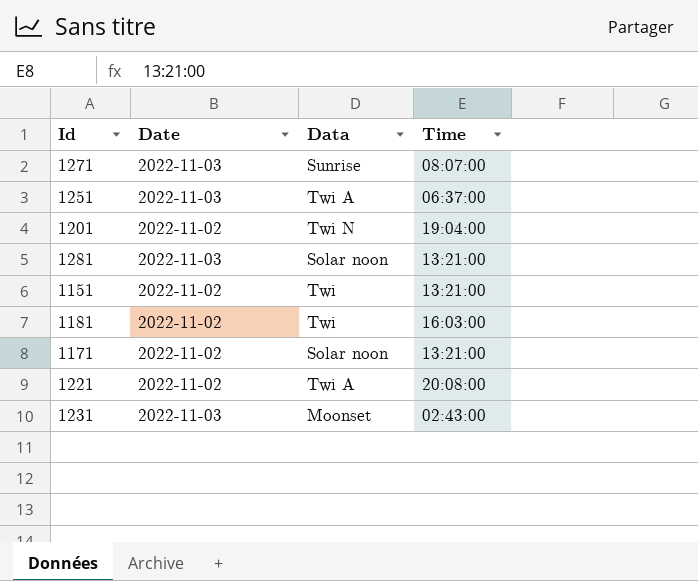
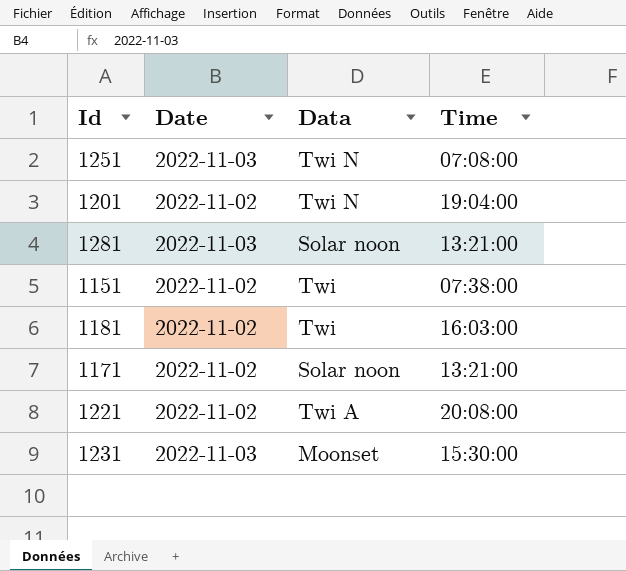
row 1271: 2022-11-03 | Sunrise | 08:07:00 -> none
1251 | Data: Twi A -> Twi N
1251 | Time: 06:37:00 -> 07:08:00
1151 | Time: 13:21:00 -> 07:38:00
1231 | Time: 02:43:00 -> 15:30:00

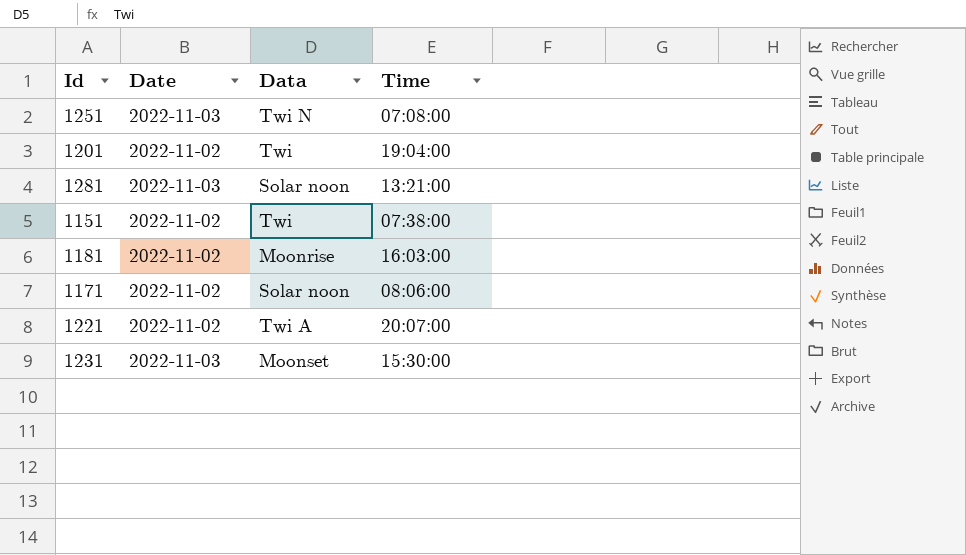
1201 | Data: Twi N -> Twi
1181 | Data: Twi -> Moonrise
1171 | Time: 13:21:00 -> 08:06:00
1221 | Time: 20:08:00 -> 20:07:00

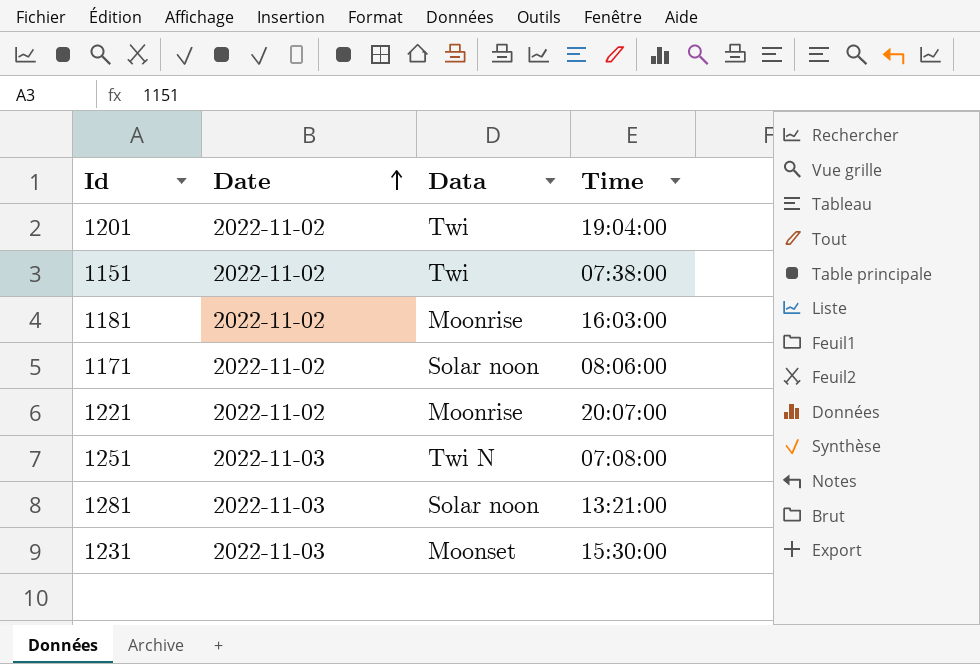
row order: none -> Date ascending
1221 | Data: Twi A -> Moonrise

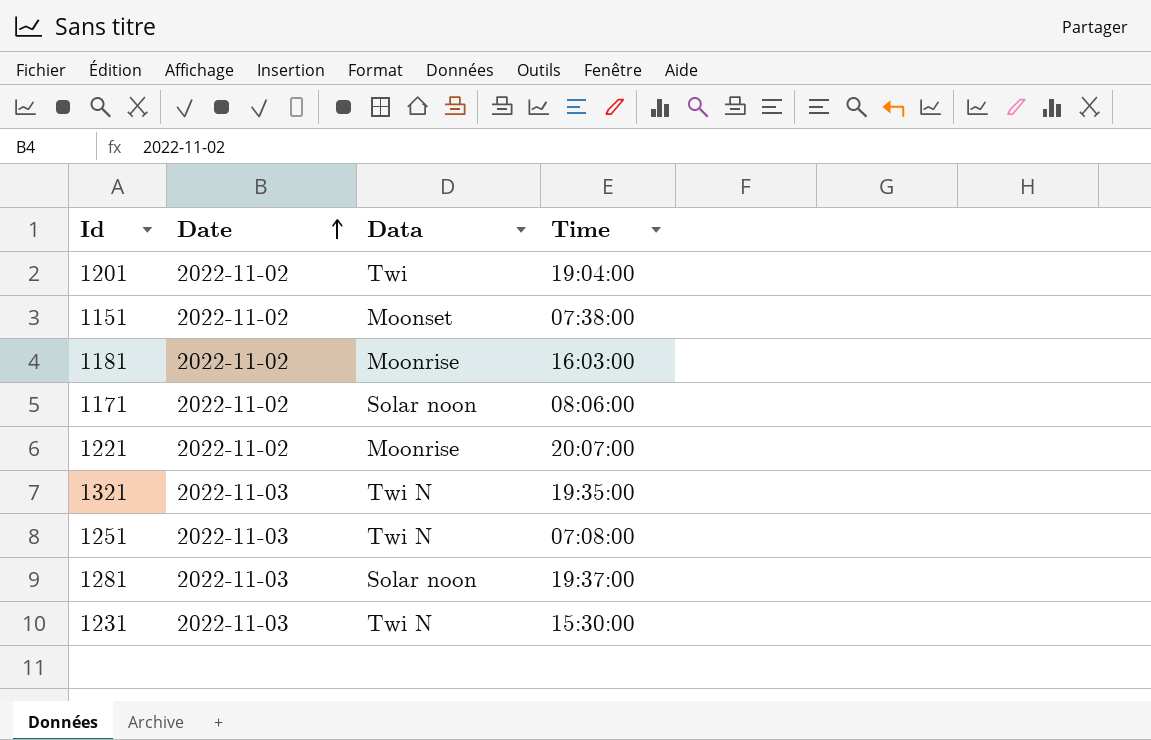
1151 | Data: Twi -> Moonset
row 1321: none -> 2022-11-03 | Twi N | 19:35:00
1281 | Time: 13:21:00 -> 19:37:00
1231 | Data: Moonset -> Twi N

